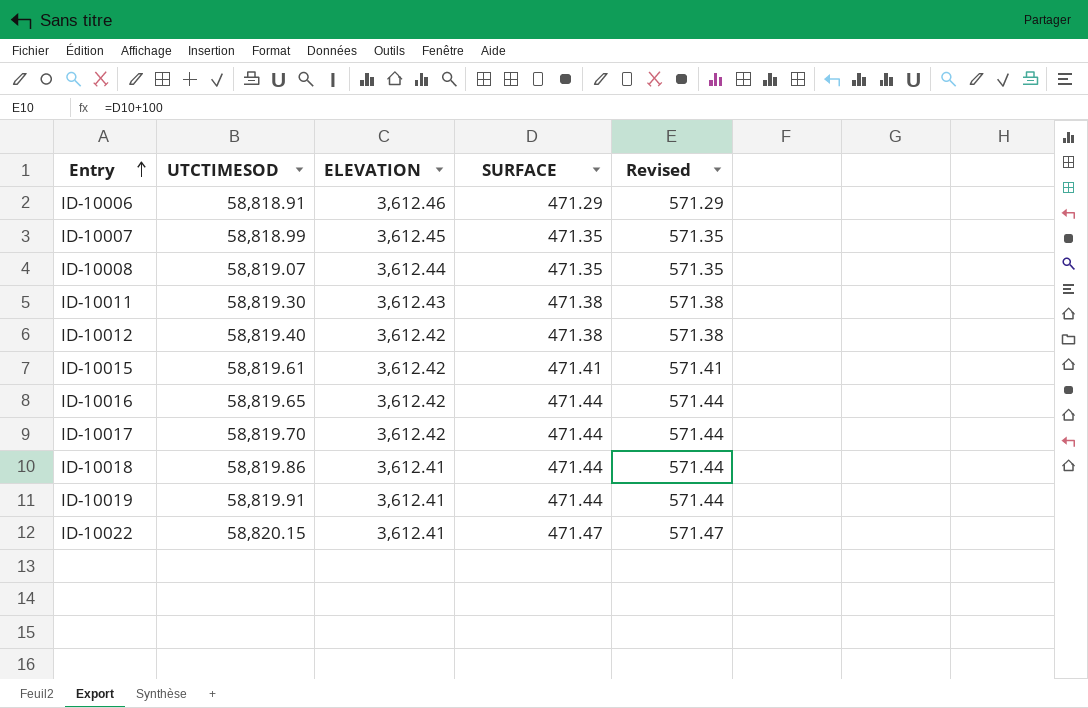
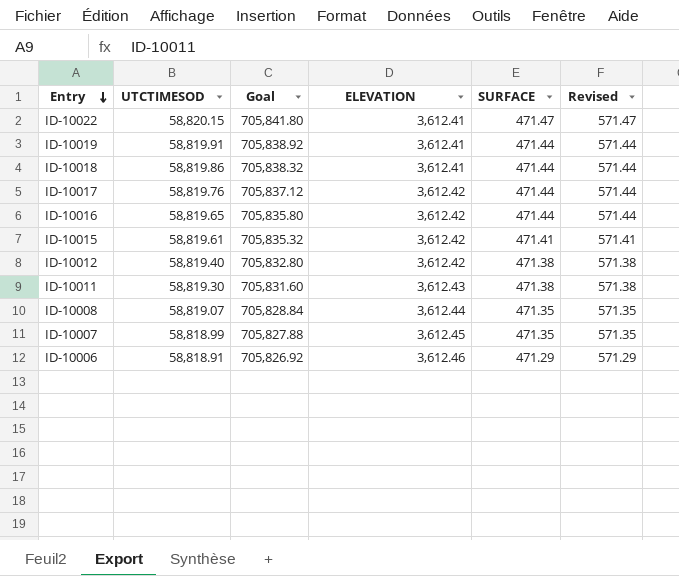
row order: Entry ascending -> Entry descending
column Goal | formula: none -> [UTCTIMESOD] * 12
ID-10017 | UTCTIMESOD: 58,819.70 -> 58,819.76

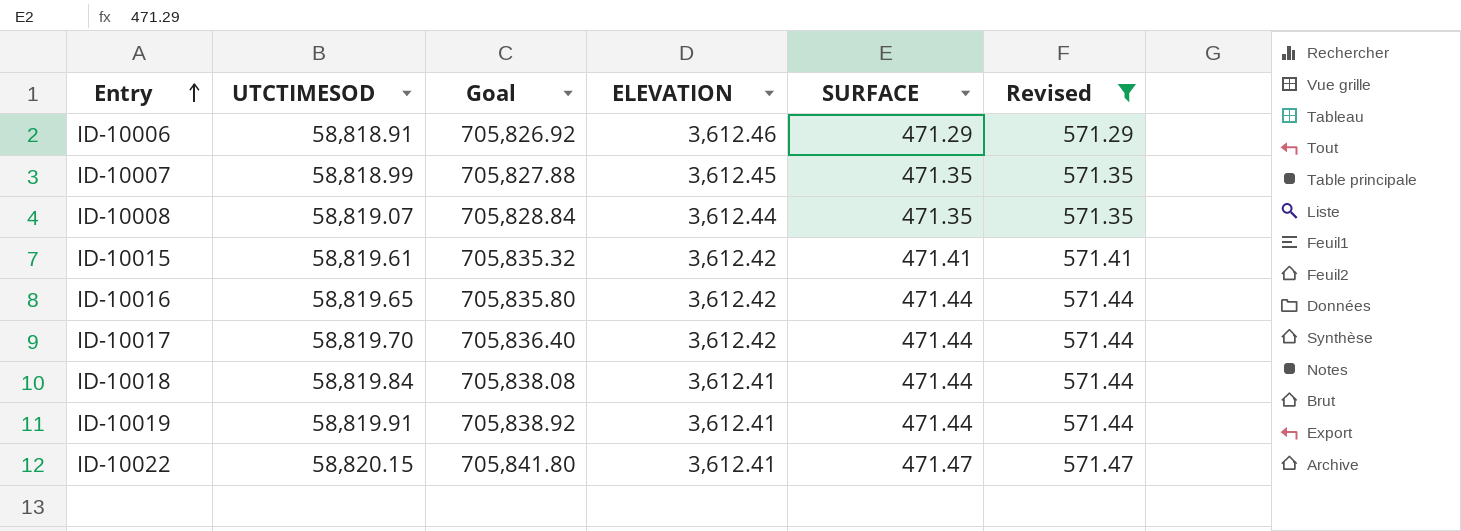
filter: none -> Revised != 571.38
row order: Entry descending -> Entry ascending
ID-10017 | UTCTIMESOD: 58,819.76 -> 58,819.70
ID-10017 | Goal: 705,837.12 -> 705,836.40
ID-10018 | UTCTIMESOD: 58,819.86 -> 58,819.84
ID-10018 | Goal: 705,838.32 -> 705,838.08

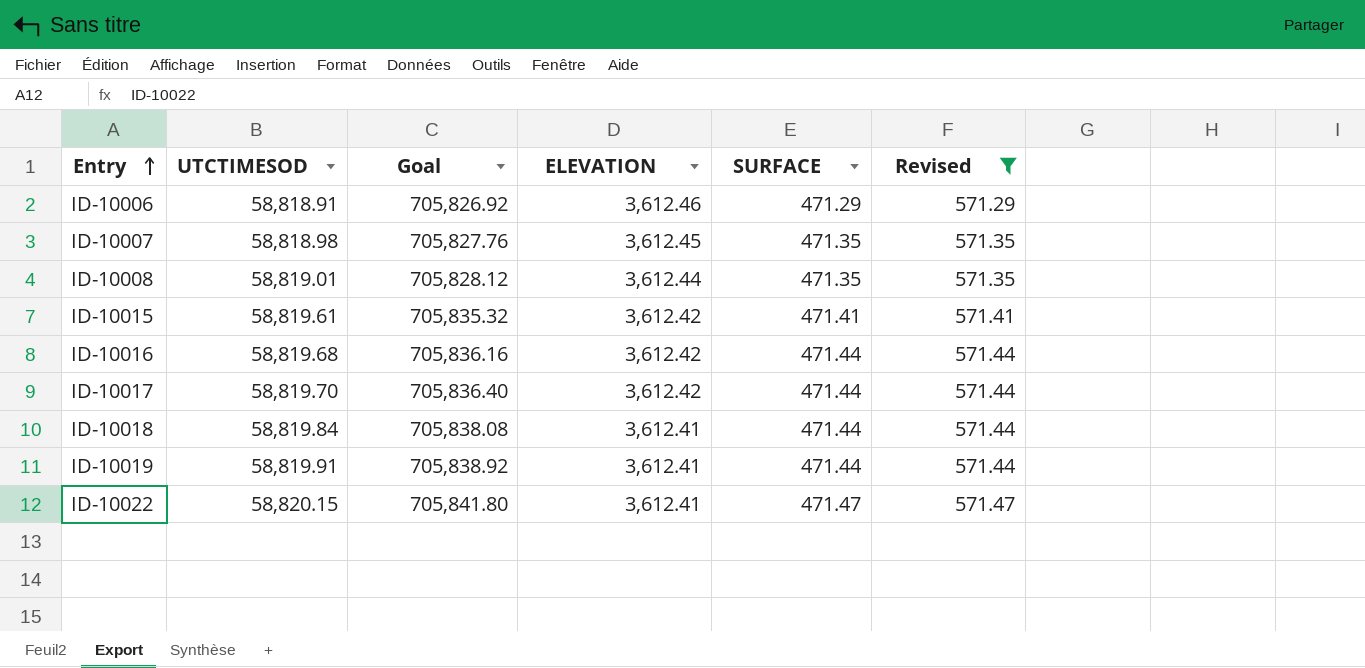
ID-10007 | UTCTIMESOD: 58,818.99 -> 58,818.98
ID-10007 | Goal: 705,827.88 -> 705,827.76
ID-10008 | UTCTIMESOD: 58,819.07 -> 58,819.01
ID-10008 | Goal: 705,828.84 -> 705,828.12
ID-10016 | UTCTIMESOD: 58,819.65 -> 58,819.68
ID-10016 | Goal: 705,835.80 -> 705,836.16

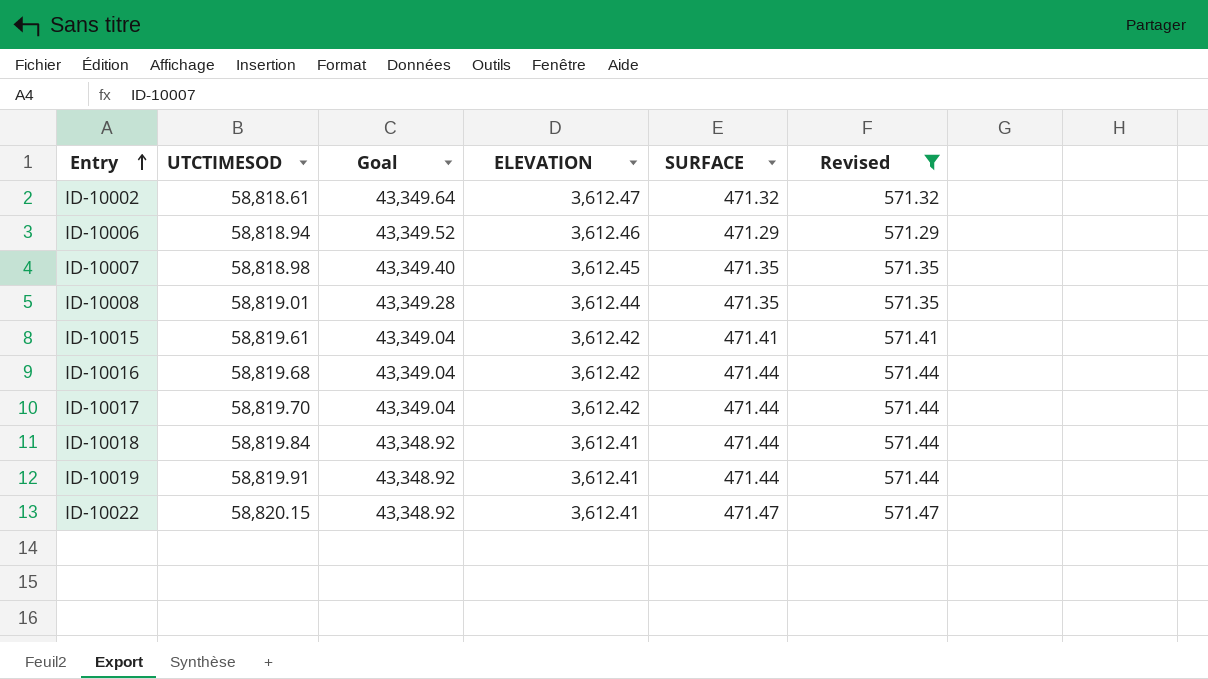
column Goal | formula: [UTCTIMESOD] * 12 -> [ELEVATION] * 12
row ID-10002: none -> 58,818.61 | 43,349.64 | 3,612.47 | 471.32 | 571.32
ID-10006 | UTCTIMESOD: 58,818.91 -> 58,818.94

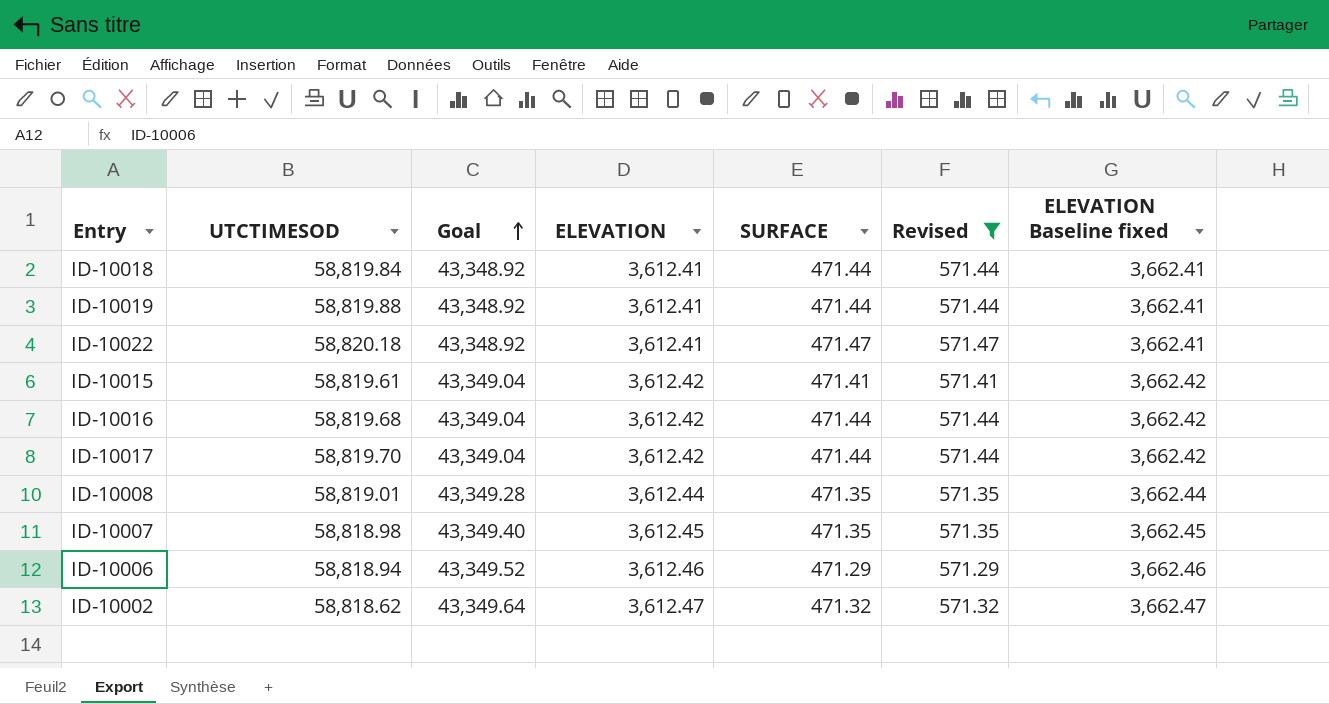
row order: Entry ascending -> Goal ascending
column ELEVATION Baseline fixed | formula: none -> [ELEVATION] + 50
ID-10019 | UTCTIMESOD: 58,819.91 -> 58,819.88
ID-10022 | UTCTIMESOD: 58,820.15 -> 58,820.18
ID-10002 | UTCTIMESOD: 58,818.61 -> 58,818.62

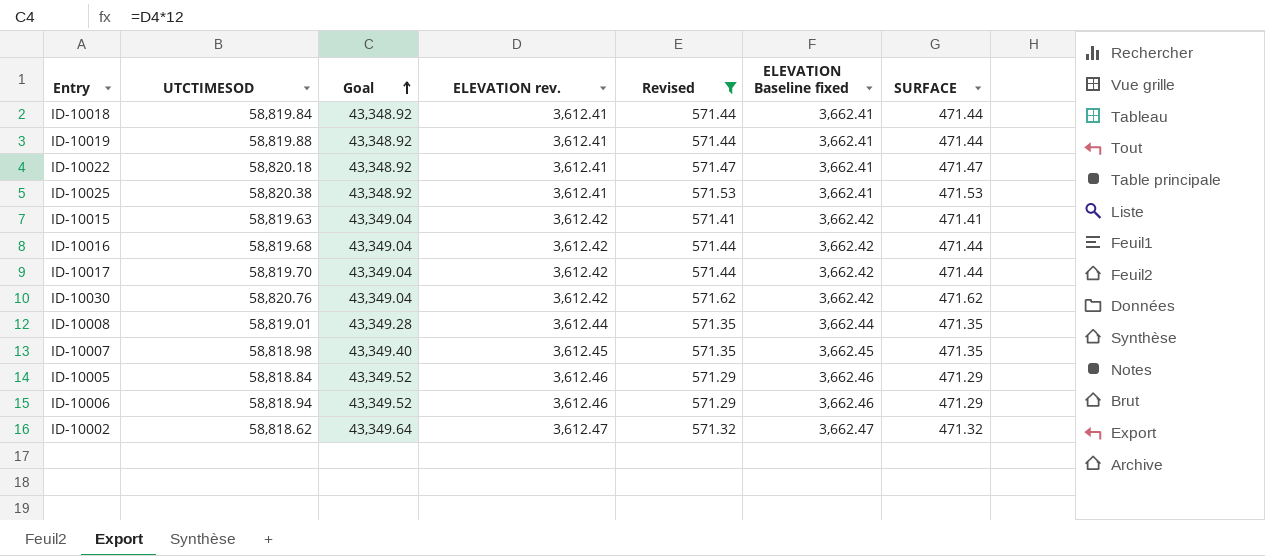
column name: ELEVATION -> ELEVATION rev.
column SURFACE | position: 5 -> 7
row ID-10025: none -> 58,820.38 | 43,348.92 | 3,612.41 | 571.53 | 3,662.41 | 471.53
ID-10015 | UTCTIMESOD: 58,819.61 -> 58,819.63
row ID-10030: none -> 58,820.76 | 43,349.04 | 3,612.42 | 571.62 | 3,662.42 | 471.62
row ID-10005: none -> 58,818.84 | 43,349.52 | 3,612.46 | 571.29 | 3,662.46 | 471.29

